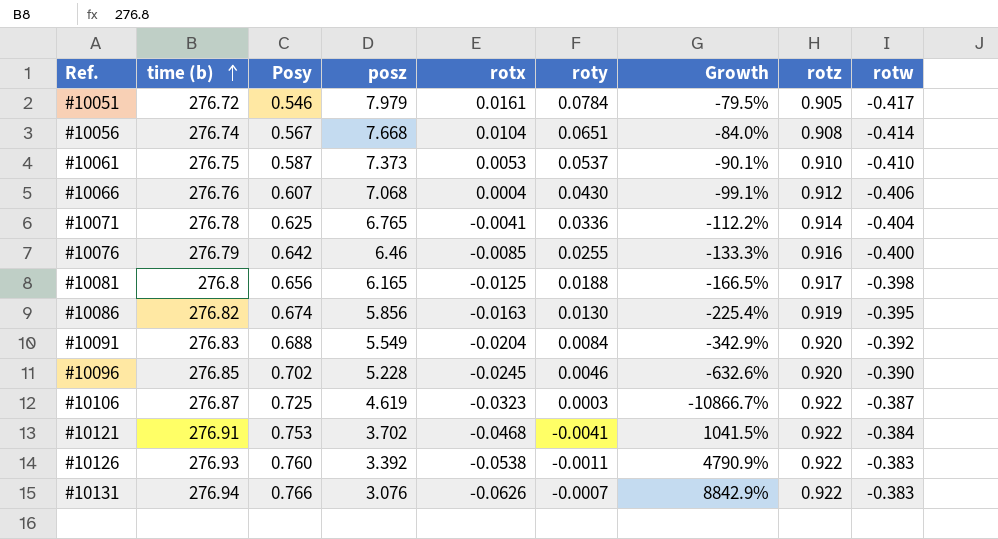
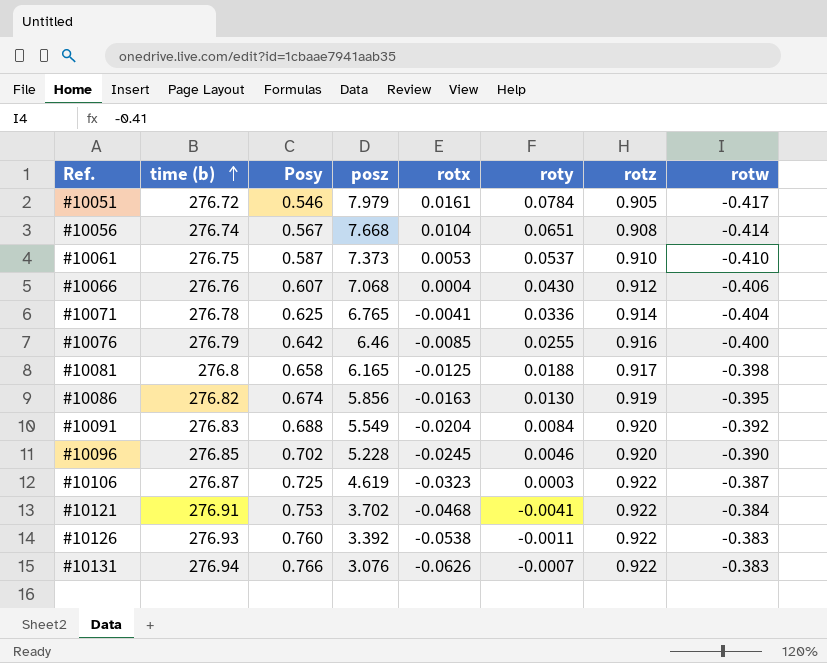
column Growth | formula: ([rotx] - [roty]) / [roty] -> none
#10081 | Posy: 0.656 -> 0.658

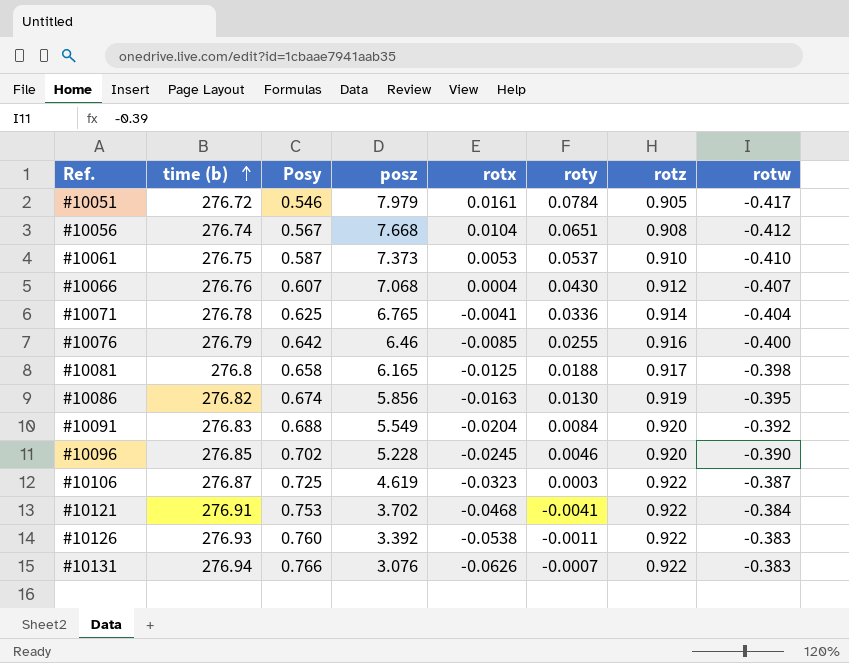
#10056 | rotw: -0.414 -> -0.412
#10066 | rotw: -0.406 -> -0.407

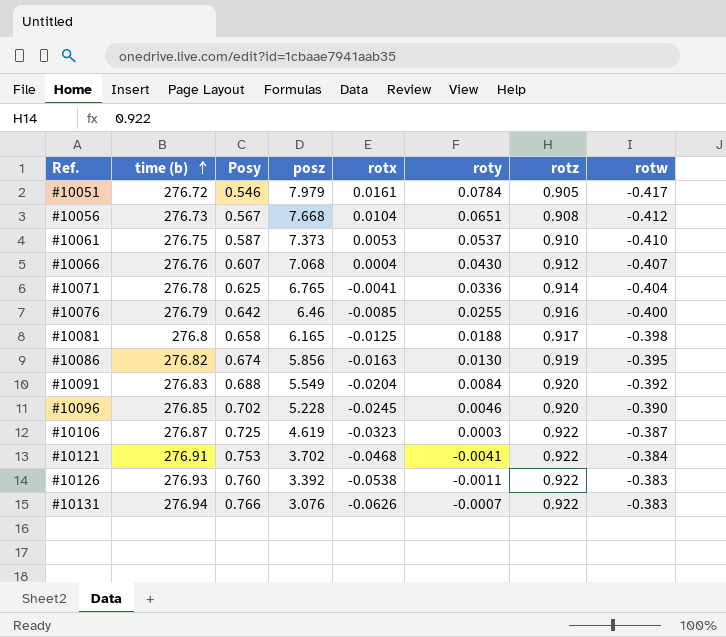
#10056 | time (b): 276.74 -> 276.73

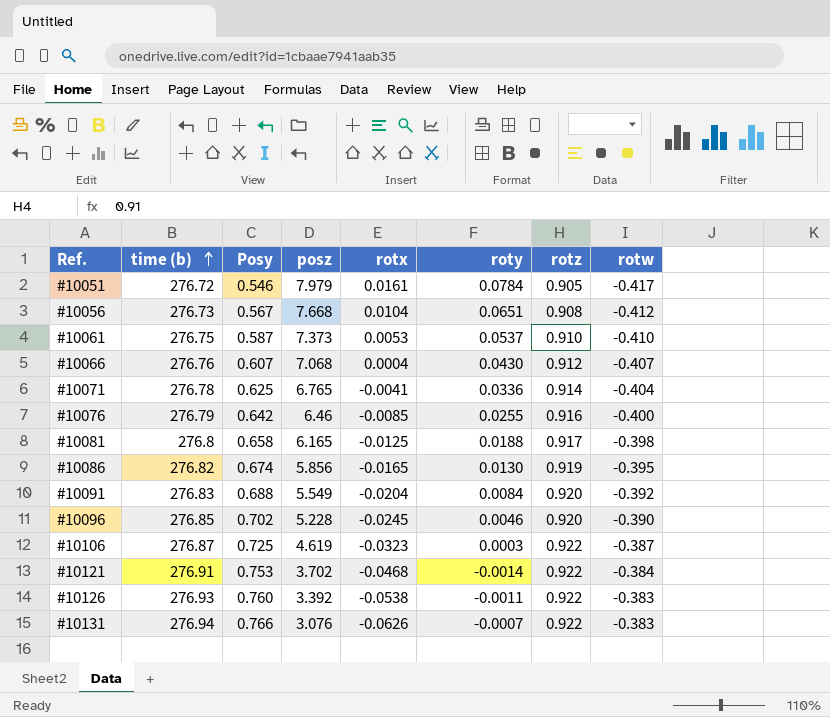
#10086 | rotx: -0.0163 -> -0.0165
#10121 | roty: -0.0041 -> -0.0014

